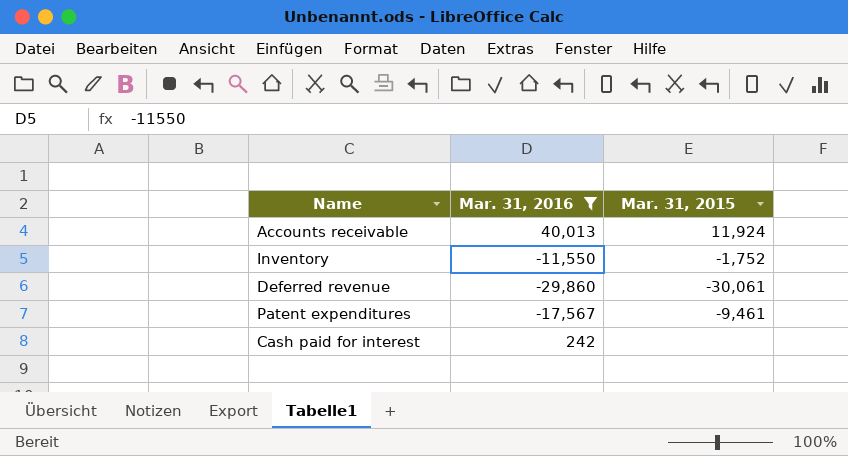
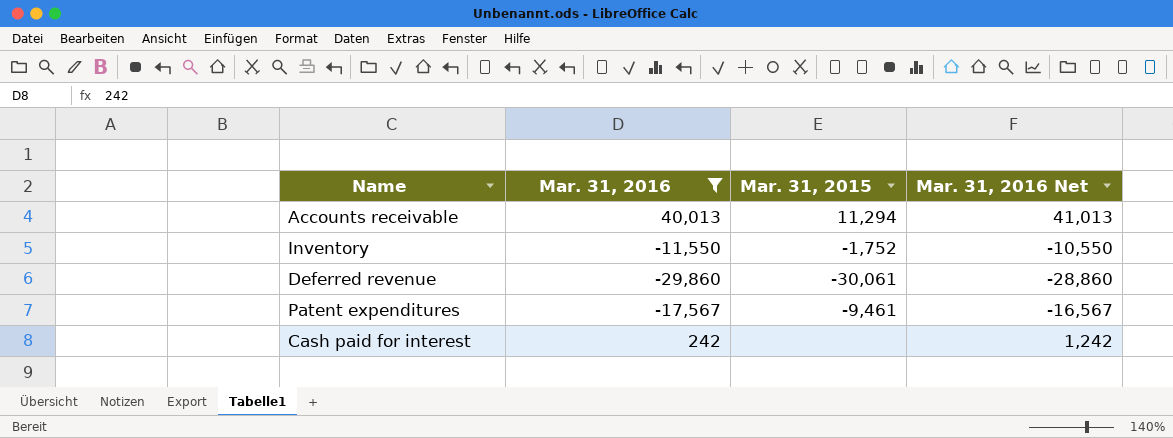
column Mar. 31, 2016 Net | formula: none -> [Mar. 31, 2016] + 1000
Accounts receivable | Mar. 31, 2015: 11,924 -> 11,294

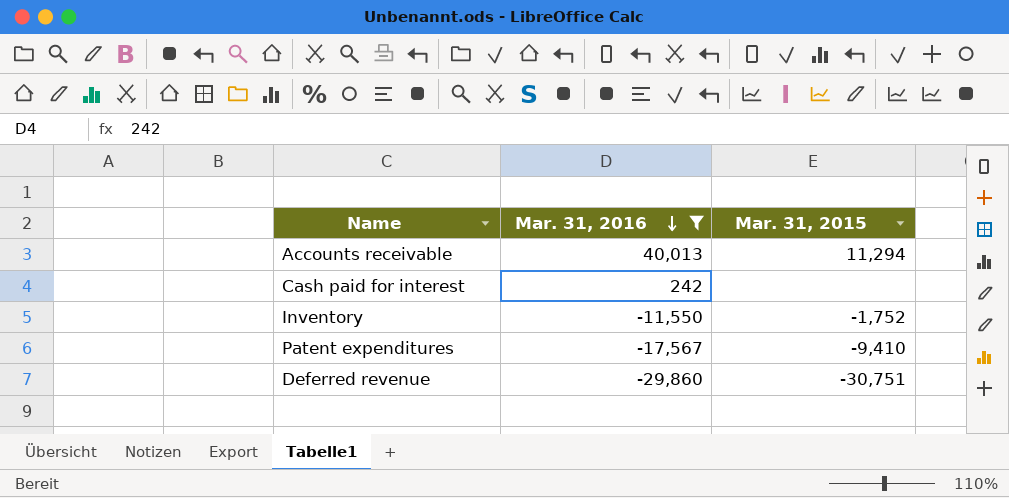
row order: none -> Mar. 31, 2016 descending
column Mar. 31, 2016 Net | formula: [Mar. 31, 2016] + 1000 -> none
Patent expenditures | Mar. 31, 2015: -9,461 -> -9,410
Deferred revenue | Mar. 31, 2015: -30,061 -> -30,751

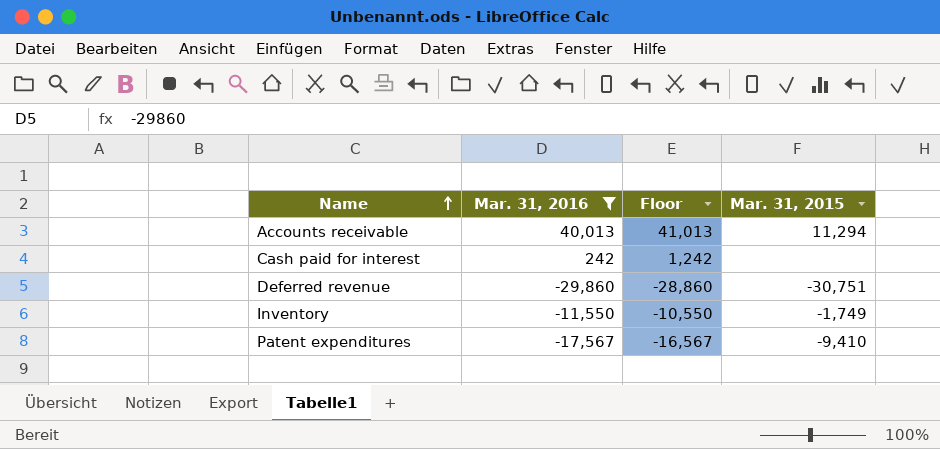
row order: Mar. 31, 2016 descending -> Name ascending
column Floor | formula: none -> [Mar. 31, 2016] + 1000
Inventory | Mar. 31, 2015: -1,752 -> -1,749

